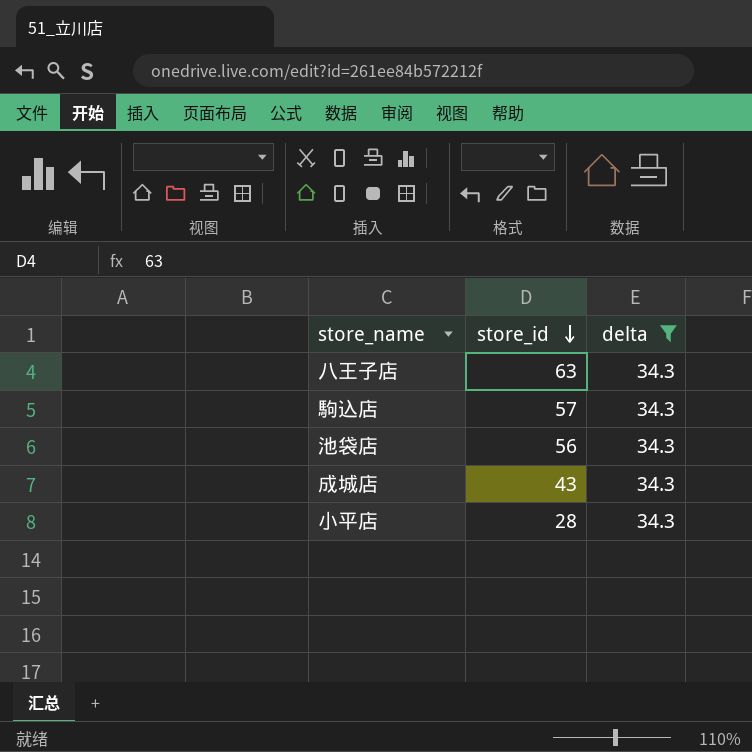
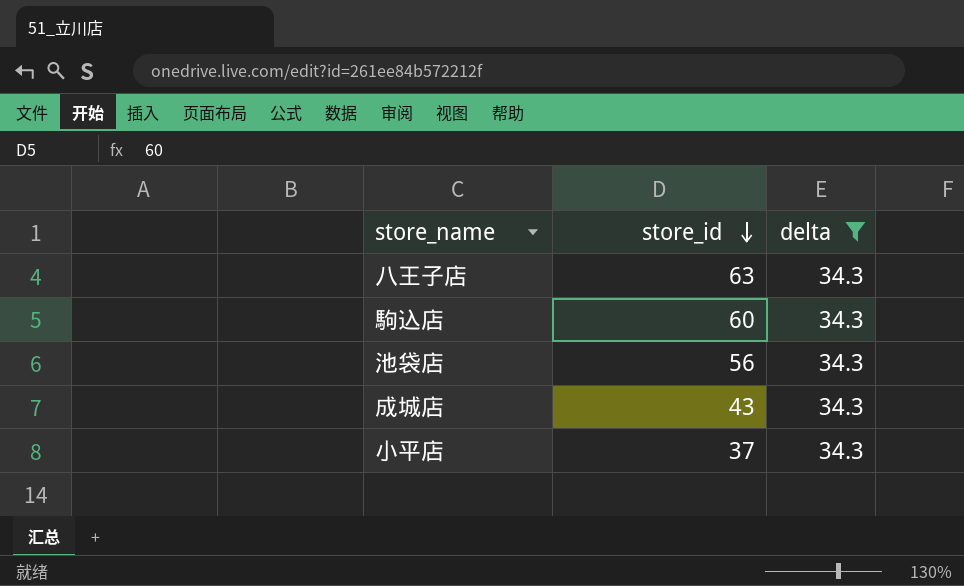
駒込店 | store_id: 57 -> 60
小平店 | store_id: 28 -> 37

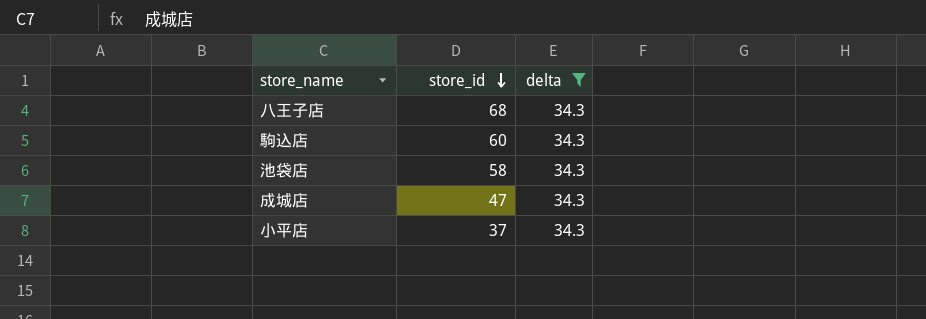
八王子店 | store_id: 63 -> 68
池袋店 | store_id: 56 -> 58
成城店 | store_id: 43 -> 47

